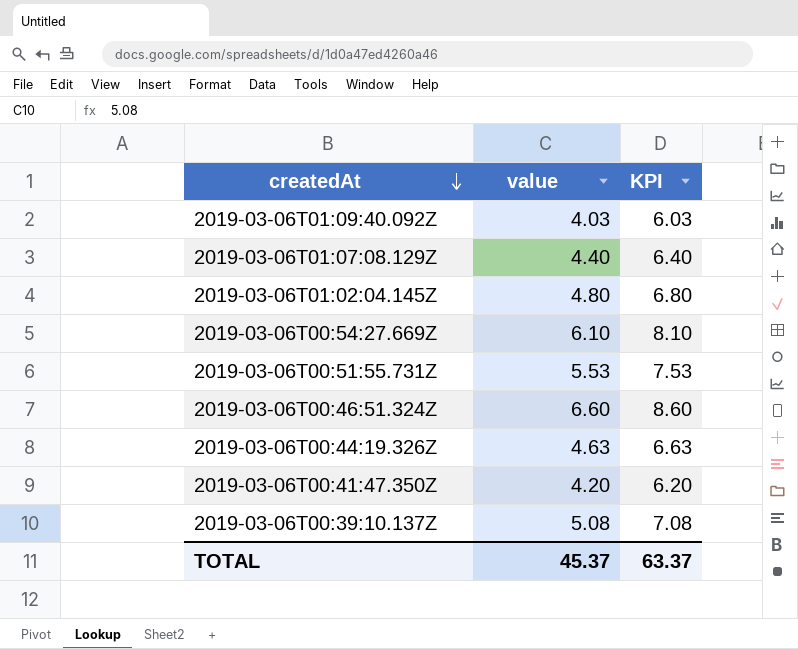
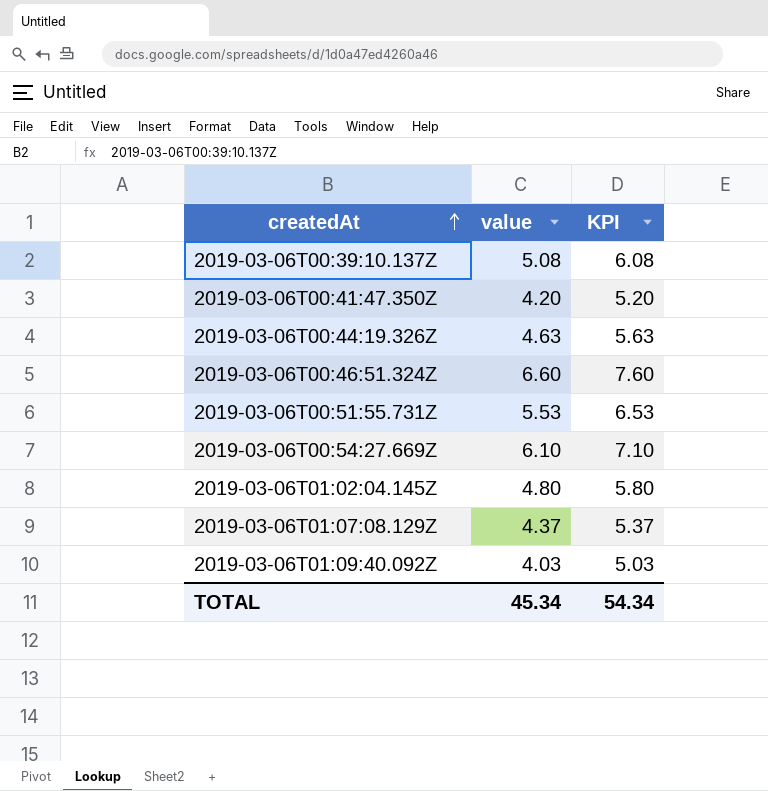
row order: createdAt descending -> createdAt ascending
column KPI | formula: [value] + 2 -> [value] + 1
2019-03-06T01:07:08.129Z | value: 4.40 -> 4.37
TOTAL | value: 45.37 -> 45.34
TOTAL | KPI: 63.37 -> 54.34

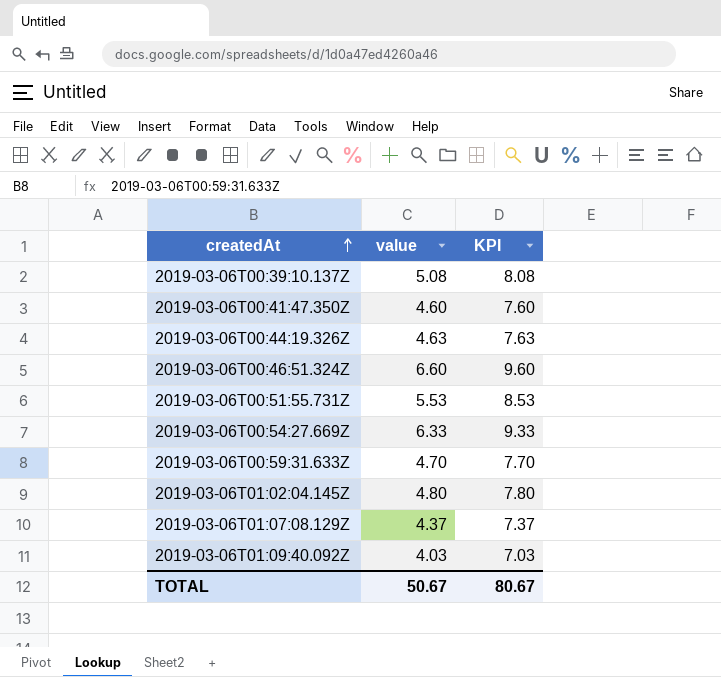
column KPI | formula: [value] + 1 -> [value] + 3
2019-03-06T00:41:47.350Z | value: 4.20 -> 4.60
2019-03-06T00:54:27.669Z | value: 6.10 -> 6.33
row 2019-03-06T00:59:31.633Z: none -> 4.70 | 7.70
TOTAL | value: 45.34 -> 50.67
TOTAL | KPI: 54.34 -> 80.67

